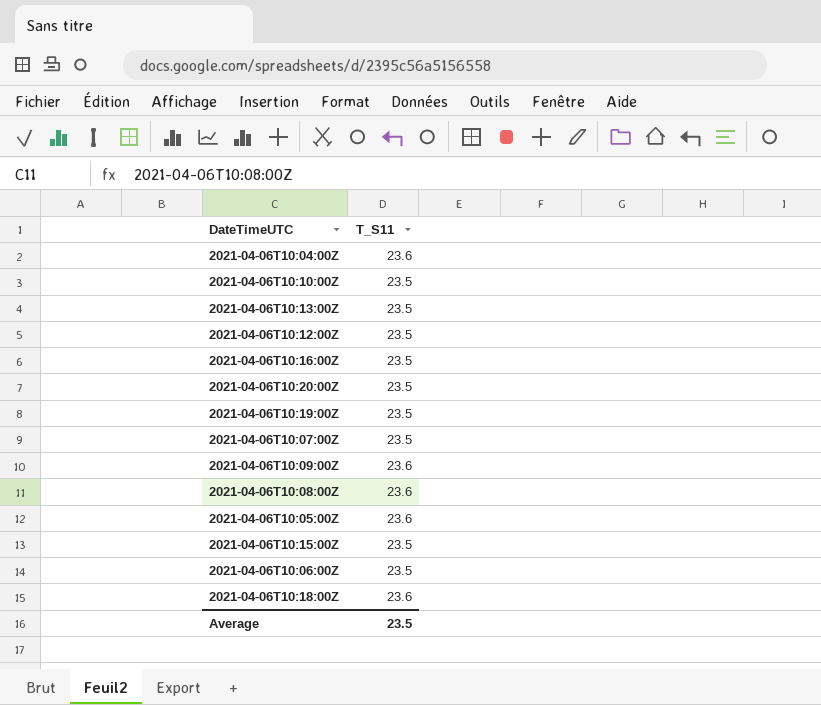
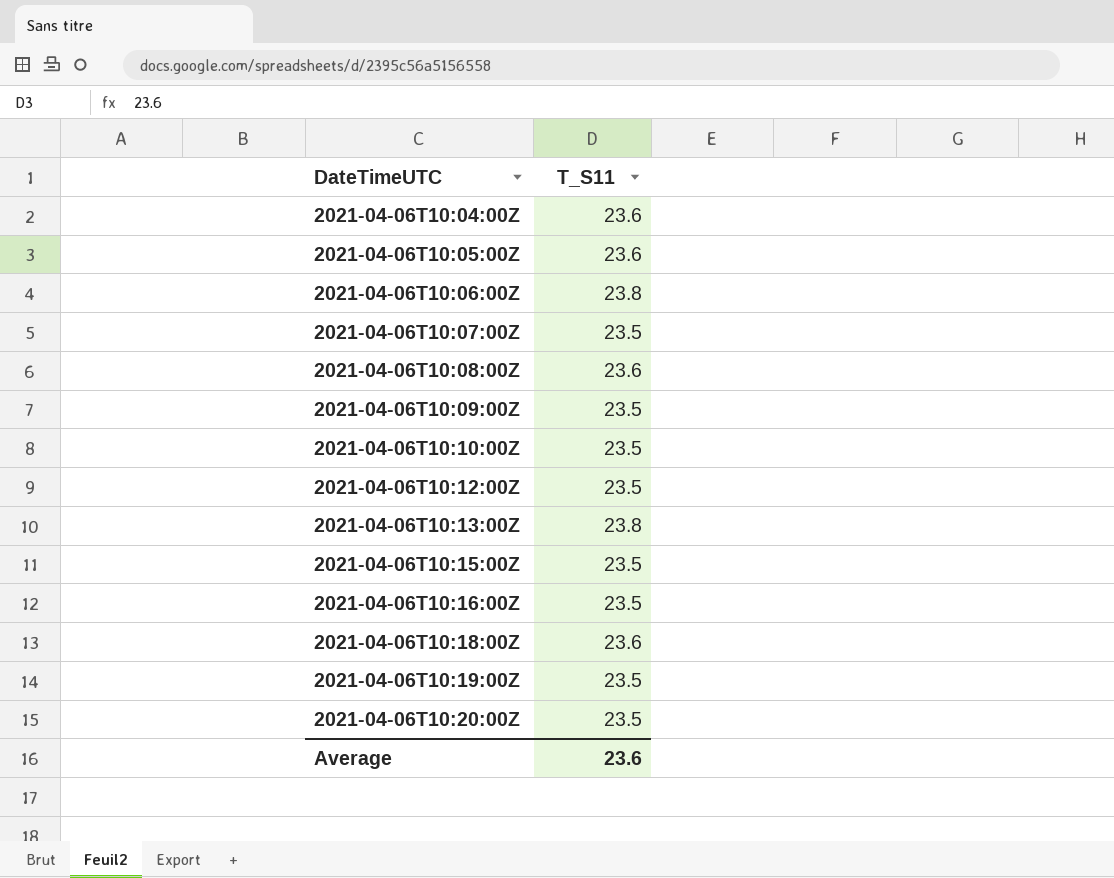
row order: none -> DateTimeUTC ascending
2021-04-06T10:06:00Z | T_S11: 23.5 -> 23.8
2021-04-06T10:09:00Z | T_S11: 23.6 -> 23.5
2021-04-06T10:13:00Z | T_S11: 23.5 -> 23.8
Average | T_S11: 23.5 -> 23.6

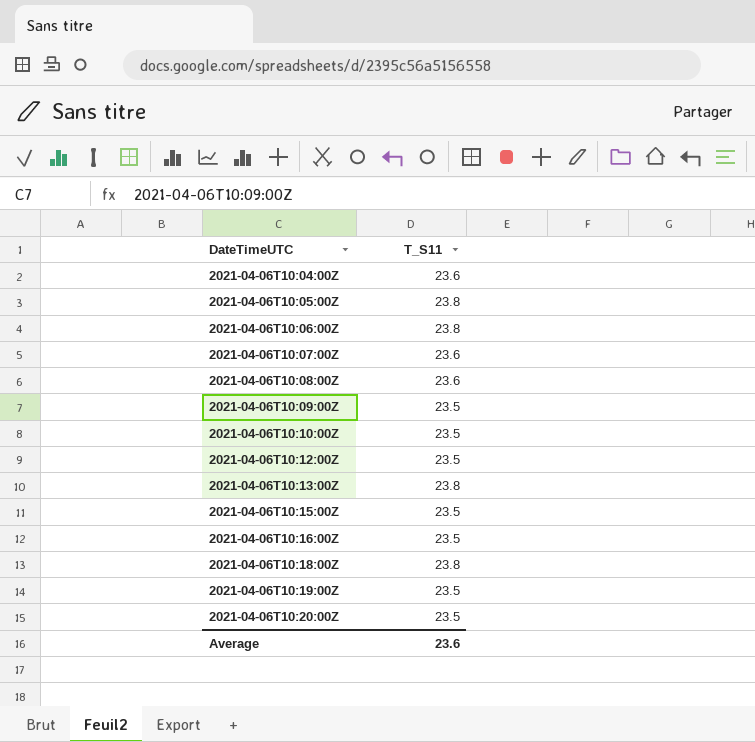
2021-04-06T10:05:00Z | T_S11: 23.6 -> 23.8
2021-04-06T10:07:00Z | T_S11: 23.5 -> 23.6
2021-04-06T10:18:00Z | T_S11: 23.6 -> 23.8

